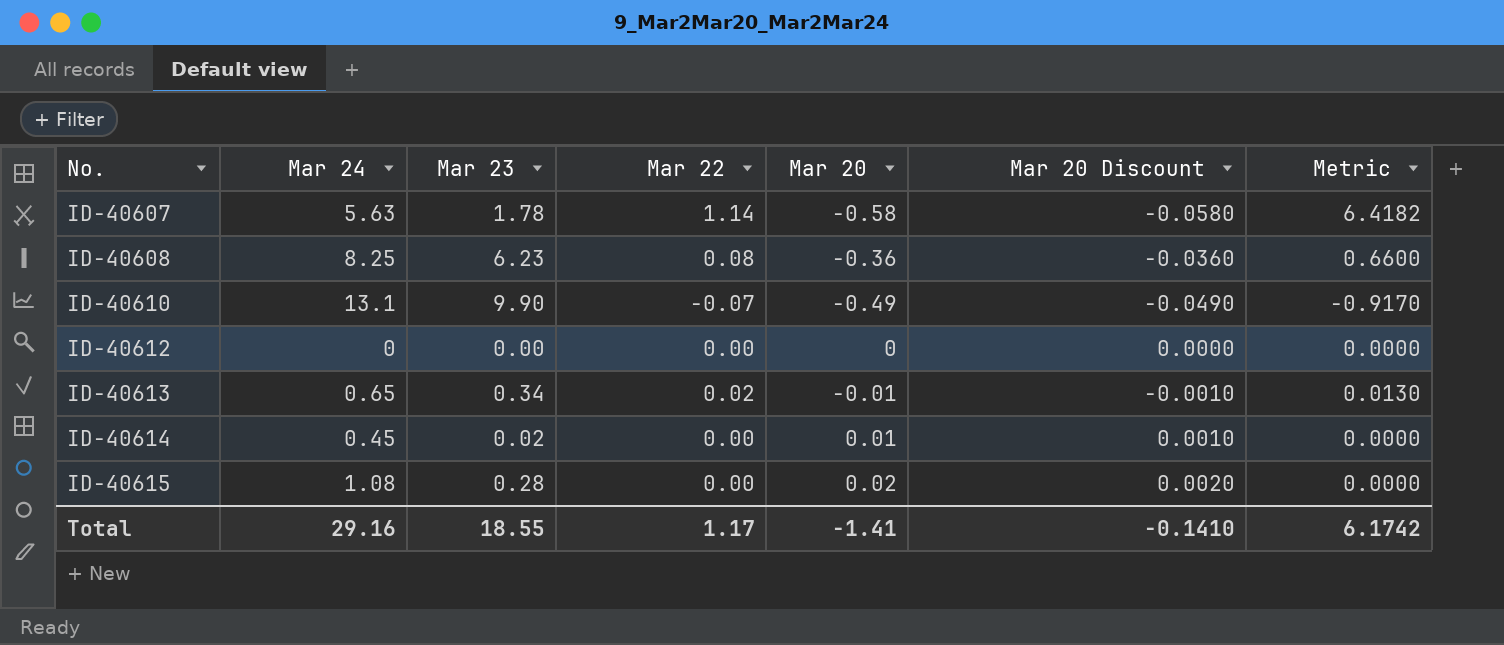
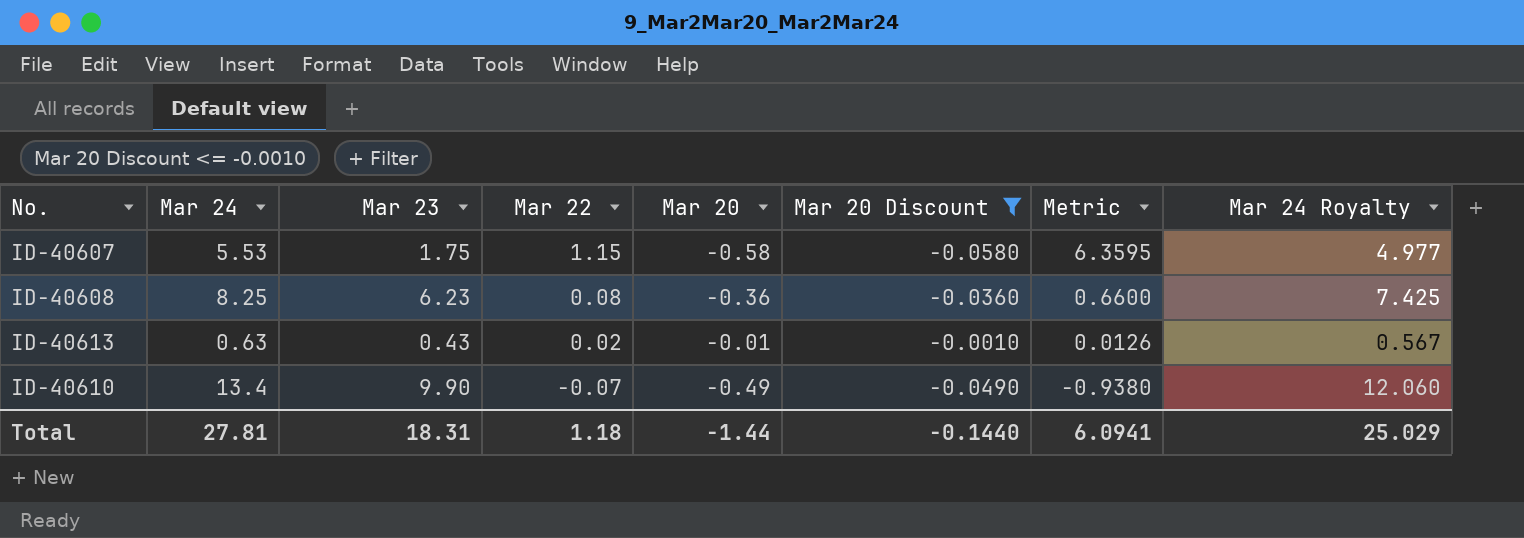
filter: none -> Mar 20 Discount <= -0.0010
row order: No. ascending -> Mar 22 descending
column Mar 24 Royalty | formula: none -> [Mar 24] * 0.9
ID-40607 | Mar 24: 5.63 -> 5.53
ID-40607 | Mar 23: 1.78 -> 1.75
ID-40607 | Mar 22: 1.14 -> 1.15
ID-40607 | Metric: 6.4182 -> 6.3595
ID-40613 | Mar 24: 0.65 -> 0.63
ID-40613 | Mar 23: 0.34 -> 0.43
ID-40613 | Metric: 0.0130 -> 0.0126
ID-40610 | Mar 24: 13.1 -> 13.4
ID-40610 | Metric: -0.9170 -> -0.9380
Total | Mar 24: 29.16 -> 27.81
Total | Mar 23: 18.55 -> 18.31
Total | Mar 22: 1.17 -> 1.18
Total | Mar 20: -1.41 -> -1.44
Total | Mar 20 Discount: -0.1410 -> -0.1440
Total | Metric: 6.1742 -> 6.0941

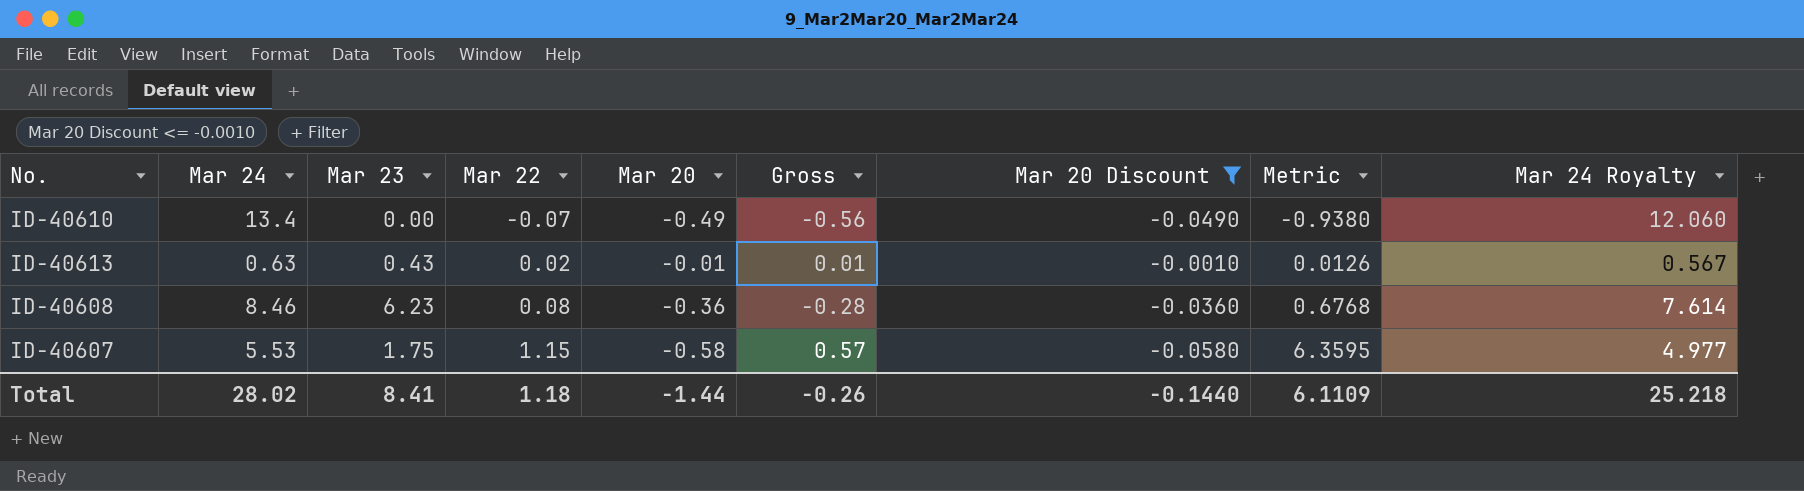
row order: Mar 22 descending -> Mar 22 ascending
column Gross | formula: none -> [Mar 22] + [Mar 20]
ID-40610 | Mar 23: 9.90 -> 0.00
ID-40608 | Mar 24: 8.25 -> 8.46
ID-40608 | Metric: 0.6600 -> 0.6768
ID-40608 | Mar 24 Royalty: 7.425 -> 7.614
Total | Mar 24: 27.81 -> 28.02
Total | Mar 23: 18.31 -> 8.41
Total | Metric: 6.0941 -> 6.1109
Total | Mar 24 Royalty: 25.029 -> 25.218

